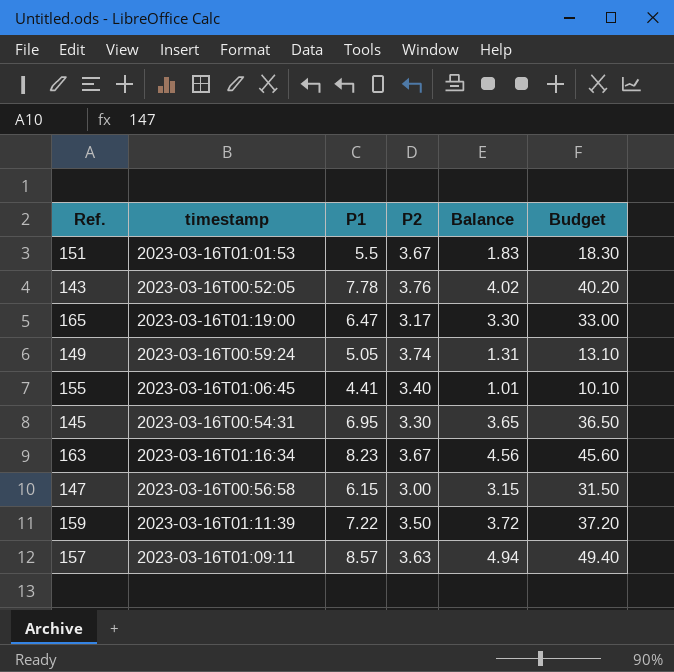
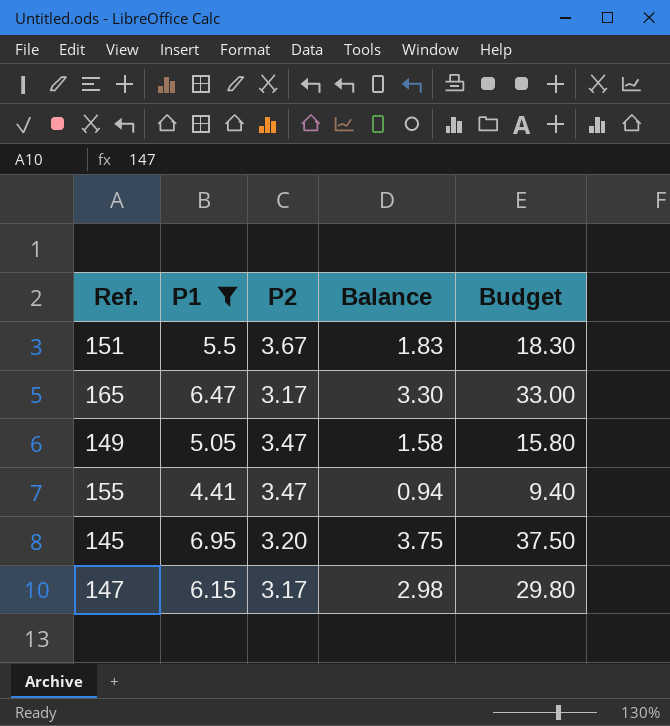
filter: none -> P1 <= 6.95
column timestamp | position: 2 -> none
149 | P2: 3.74 -> 3.47
149 | Balance: 1.31 -> 1.58
149 | Budget: 13.10 -> 15.80
155 | P2: 3.40 -> 3.47
155 | Balance: 1.01 -> 0.94
155 | Budget: 10.10 -> 9.40
145 | P2: 3.30 -> 3.20
145 | Balance: 3.65 -> 3.75
145 | Budget: 36.50 -> 37.50
147 | P2: 3.00 -> 3.17
147 | Balance: 3.15 -> 2.98
147 | Budget: 31.50 -> 29.80

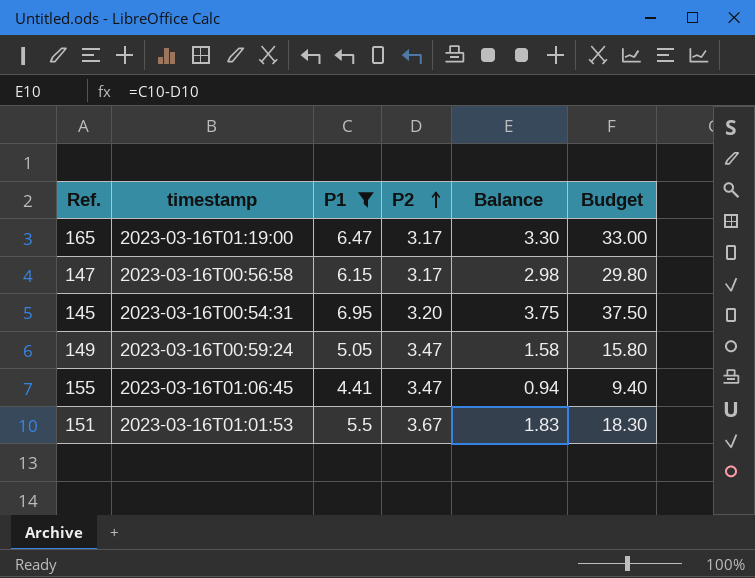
row order: none -> P2 ascending
column timestamp | position: none -> 2

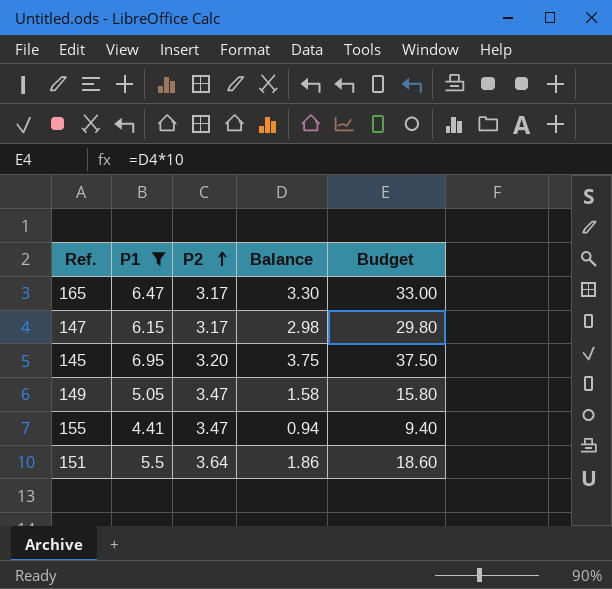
column timestamp | position: 2 -> none
151 | P2: 3.67 -> 3.64
151 | Balance: 1.83 -> 1.86
151 | Budget: 18.30 -> 18.60

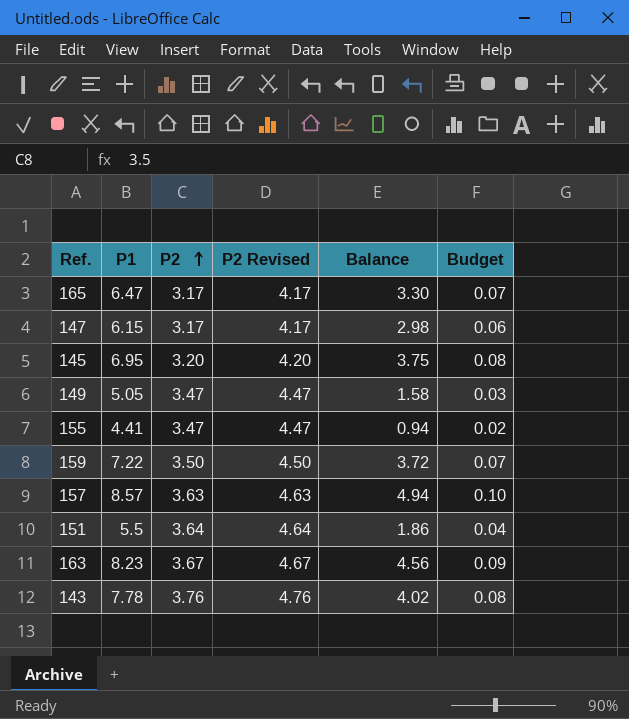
filter: P1 <= 6.95 -> none
column P2 Revised | formula: none -> [P2] + 1
column Budget | formula: [Balance] * 10 -> [Balance] * 0.02

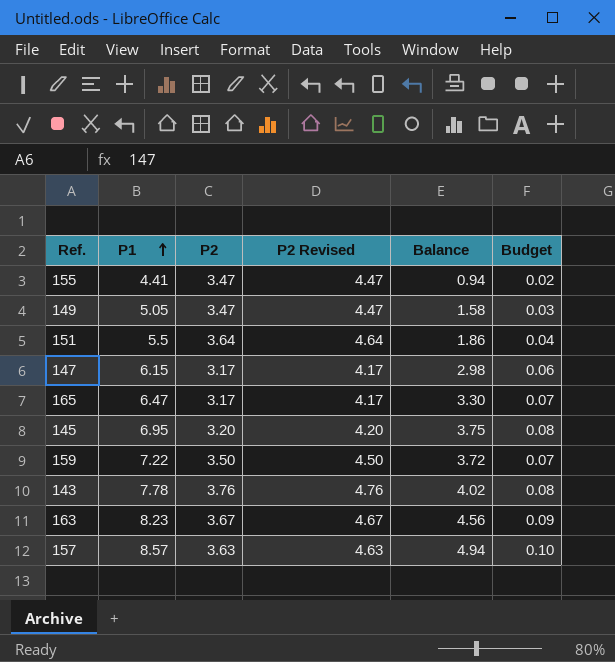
row order: P2 ascending -> P1 ascending

